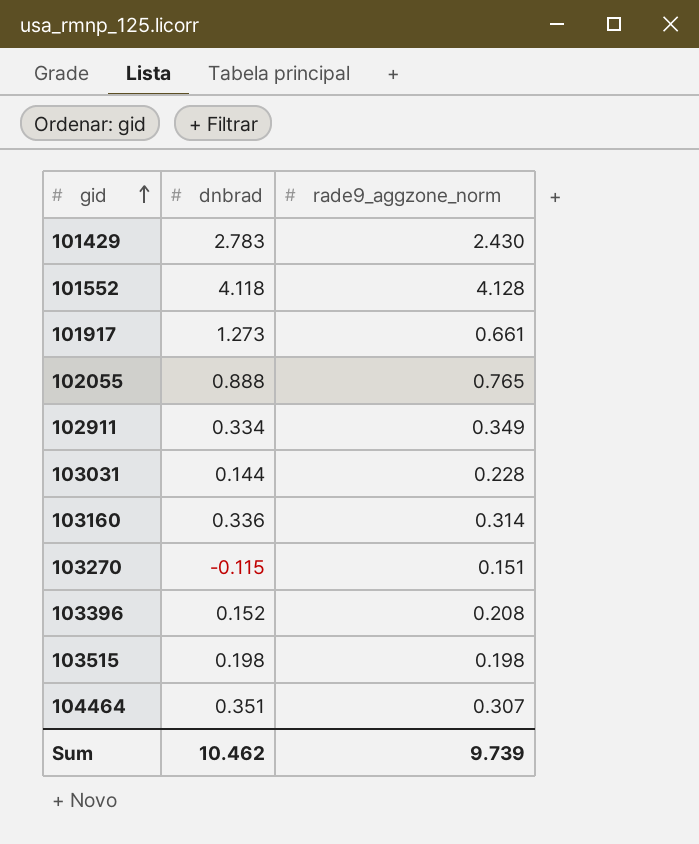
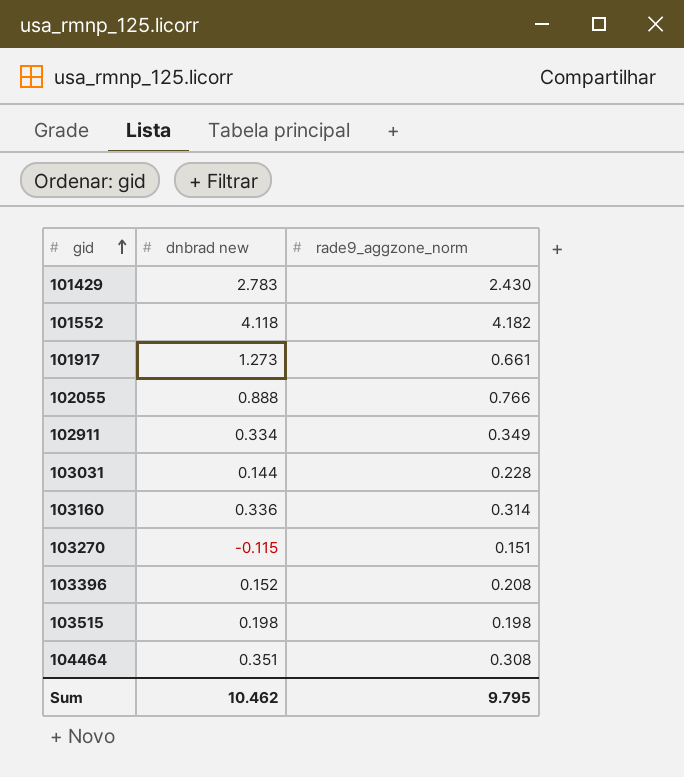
column name: dnbrad -> dnbrad new
101552 | rade9_aggzone_norm: 4.128 -> 4.182
102055 | rade9_aggzone_norm: 0.765 -> 0.766
104464 | rade9_aggzone_norm: 0.307 -> 0.308
Sum | rade9_aggzone_norm: 9.739 -> 9.795

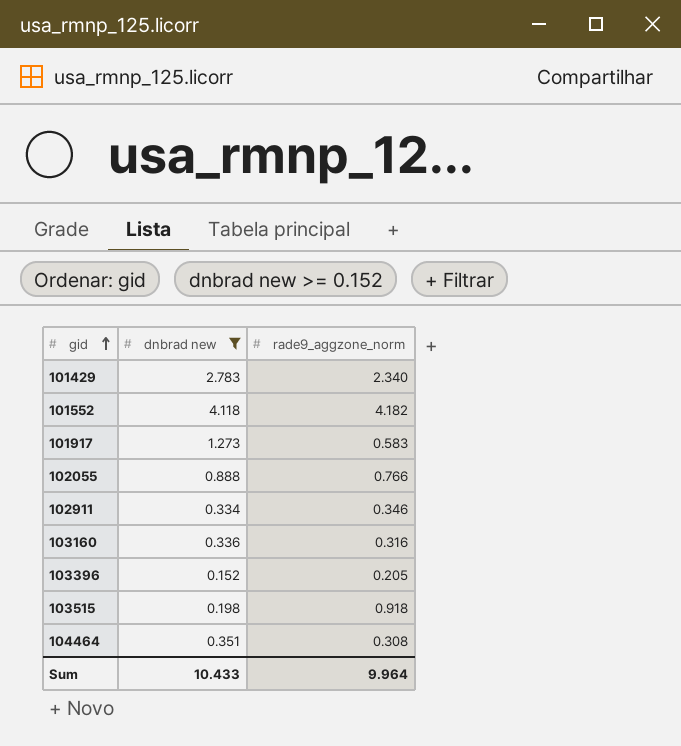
filter: none -> dnbrad new >= 0.152
101429 | rade9_aggzone_norm: 2.430 -> 2.340
101917 | rade9_aggzone_norm: 0.661 -> 0.583
102911 | rade9_aggzone_norm: 0.349 -> 0.346
103160 | rade9_aggzone_norm: 0.314 -> 0.316
103396 | rade9_aggzone_norm: 0.208 -> 0.205
103515 | rade9_aggzone_norm: 0.198 -> 0.918
Sum | dnbrad new: 10.462 -> 10.433
Sum | rade9_aggzone_norm: 9.795 -> 9.964

